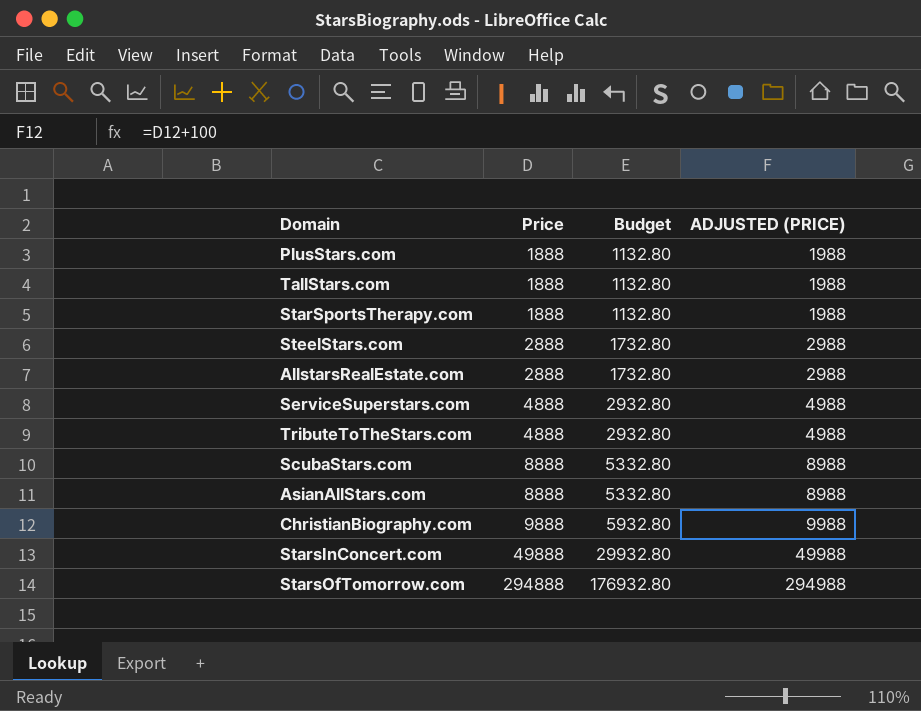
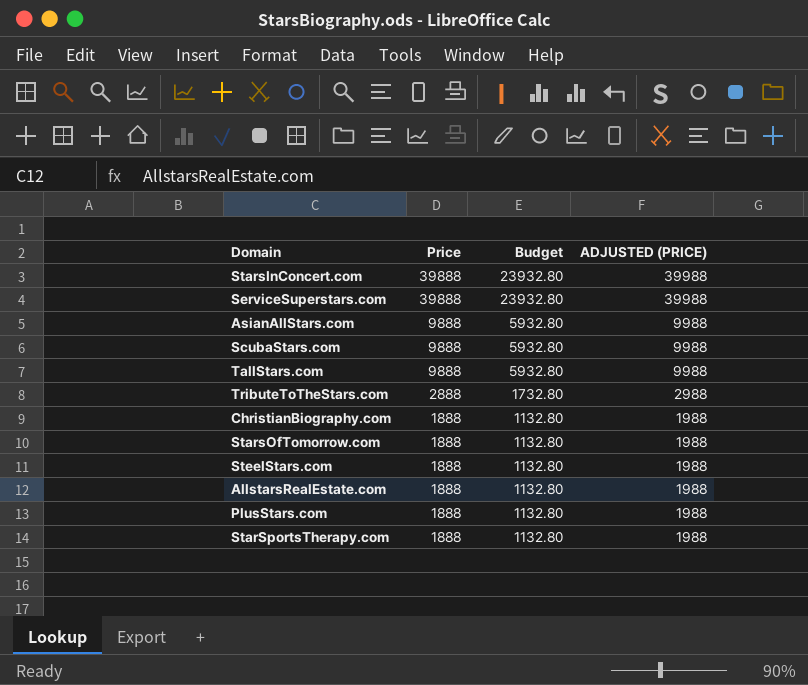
row order: Price ascending -> Price descending
StarsInConcert.com | Price: 49888 -> 39888
StarsInConcert.com | Budget: 29932.80 -> 23932.80
StarsInConcert.com | ADJUSTED (PRICE): 49988 -> 39988
ServiceSuperstars.com | Price: 4888 -> 39888
ServiceSuperstars.com | Budget: 2932.80 -> 23932.80
ServiceSuperstars.com | ADJUSTED (PRICE): 4988 -> 39988
AsianAllStars.com | Price: 8888 -> 9888
AsianAllStars.com | Budget: 5332.80 -> 5932.80
AsianAllStars.com | ADJUSTED (PRICE): 8988 -> 9988
ScubaStars.com | Price: 8888 -> 9888
ScubaStars.com | Budget: 5332.80 -> 5932.80
ScubaStars.com | ADJUSTED (PRICE): 8988 -> 9988
TallStars.com | Price: 1888 -> 9888
TallStars.com | Budget: 1132.80 -> 5932.80
TallStars.com | ADJUSTED (PRICE): 1988 -> 9988
TributeToTheStars.com | Price: 4888 -> 2888
TributeToTheStars.com | Budget: 2932.80 -> 1732.80
TributeToTheStars.com | ADJUSTED (PRICE): 4988 -> 2988
ChristianBiography.com | Price: 9888 -> 1888
ChristianBiography.com | Budget: 5932.80 -> 1132.80
ChristianBiography.com | ADJUSTED (PRICE): 9988 -> 1988
StarsOfTomorrow.com | Price: 294888 -> 1888
StarsOfTomorrow.com | Budget: 176932.80 -> 1132.80
StarsOfTomorrow.com | ADJUSTED (PRICE): 294988 -> 1988
SteelStars.com | Price: 2888 -> 1888
SteelStars.com | Budget: 1732.80 -> 1132.80
SteelStars.com | ADJUSTED (PRICE): 2988 -> 1988
AllstarsRealEstate.com | Price: 2888 -> 1888
AllstarsRealEstate.com | Budget: 1732.80 -> 1132.80
AllstarsRealEstate.com | ADJUSTED (PRICE): 2988 -> 1988

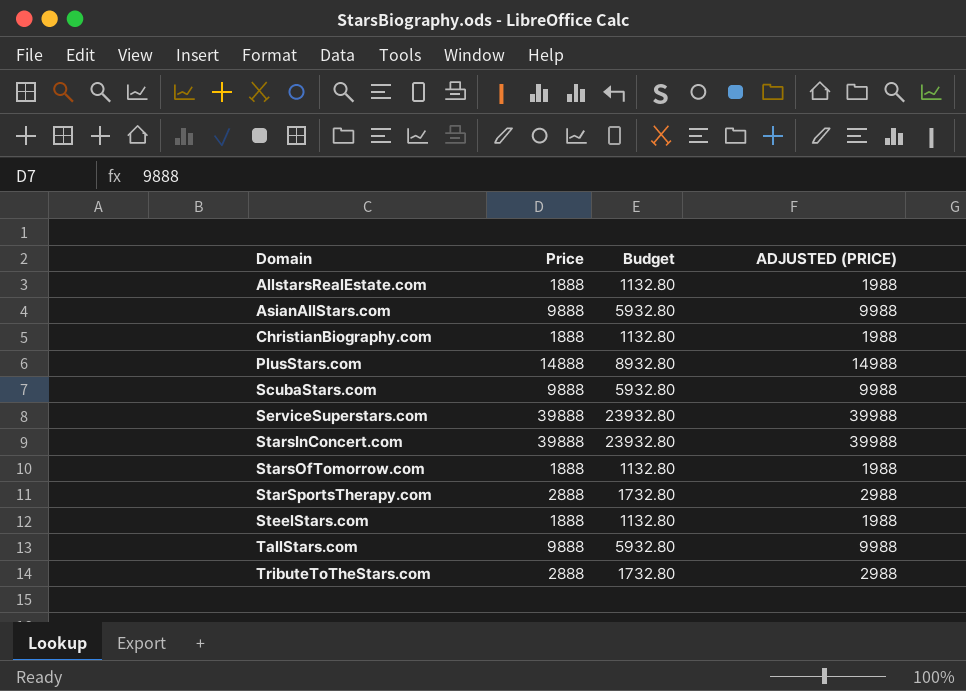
row order: Price descending -> Domain ascending
PlusStars.com | Price: 1888 -> 14888
PlusStars.com | Budget: 1132.80 -> 8932.80
PlusStars.com | ADJUSTED (PRICE): 1988 -> 14988
StarSportsTherapy.com | Price: 1888 -> 2888
StarSportsTherapy.com | Budget: 1132.80 -> 1732.80
StarSportsTherapy.com | ADJUSTED (PRICE): 1988 -> 2988

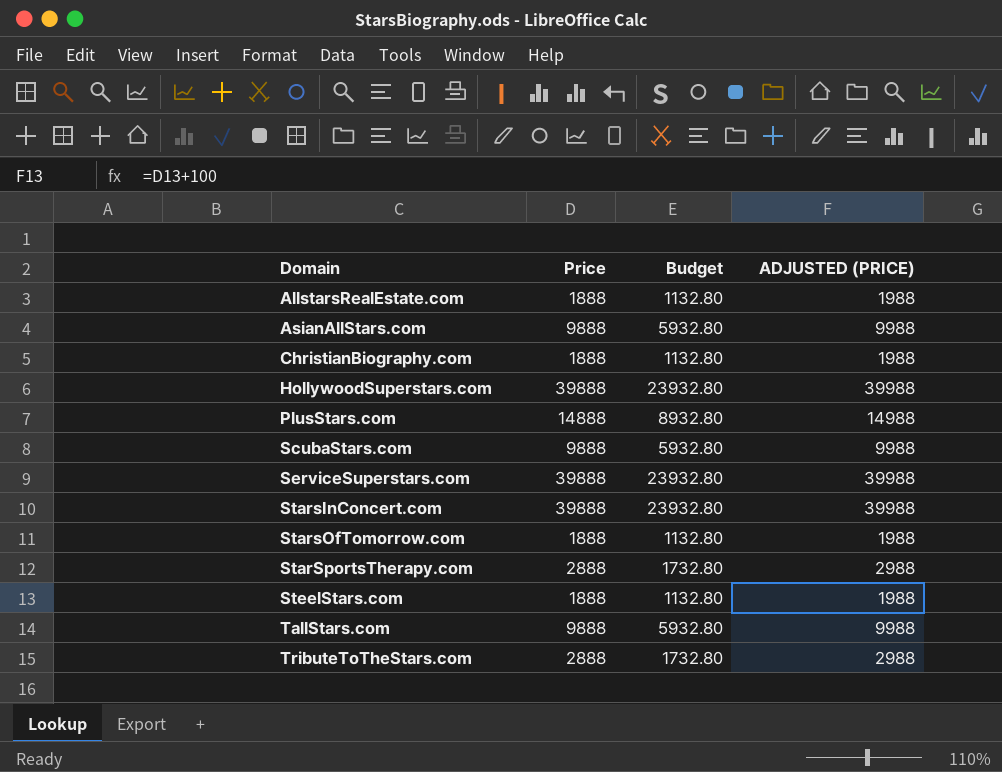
row HollywoodSuperstars.com: none -> 39888 | 23932.80 | 39988

